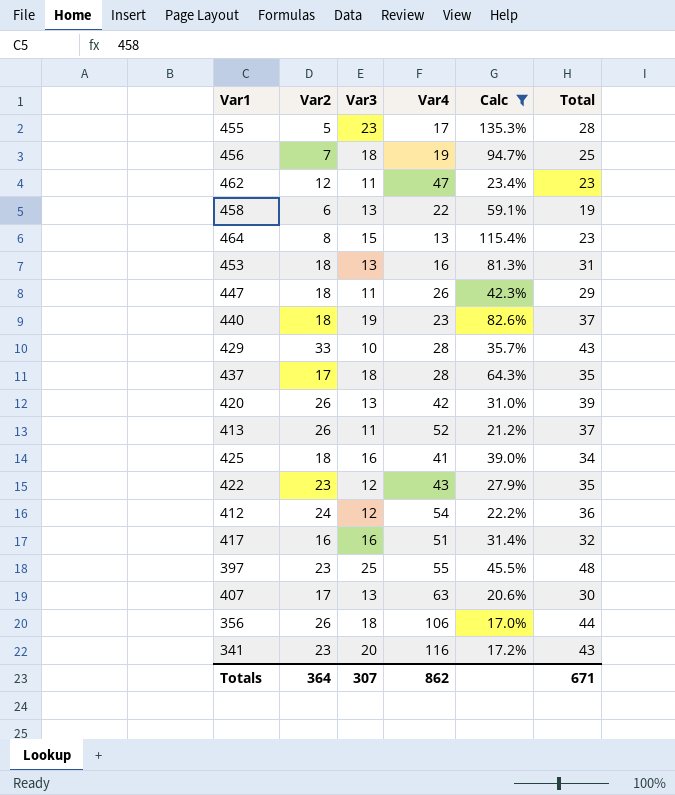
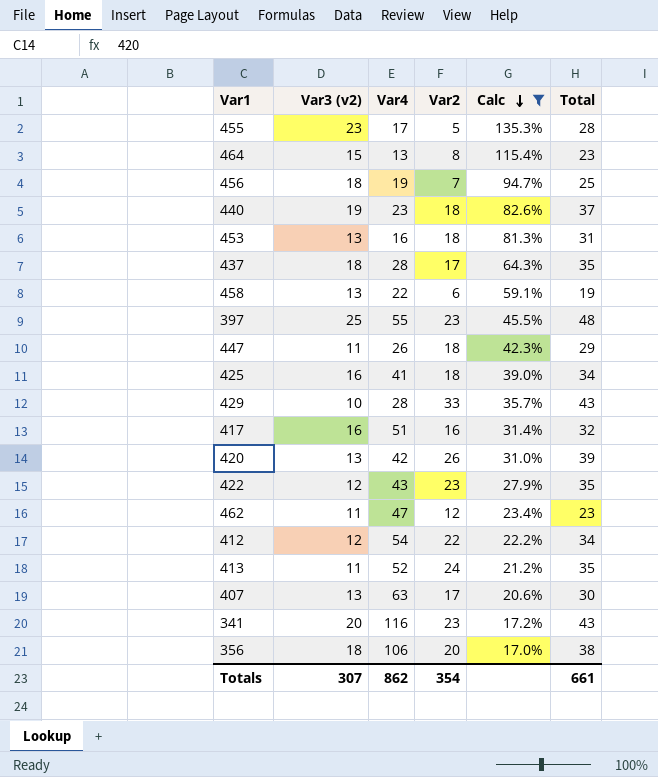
row order: none -> Calc descending
column name: Var3 -> Var3 (v2)
column Var2 | position: 2 -> 4
412 | Var2: 24 -> 22
412 | Total: 36 -> 34
413 | Var2: 26 -> 24
413 | Total: 37 -> 35
356 | Var2: 26 -> 20
356 | Total: 44 -> 38
Totals | Var2: 364 -> 354
Totals | Total: 671 -> 661

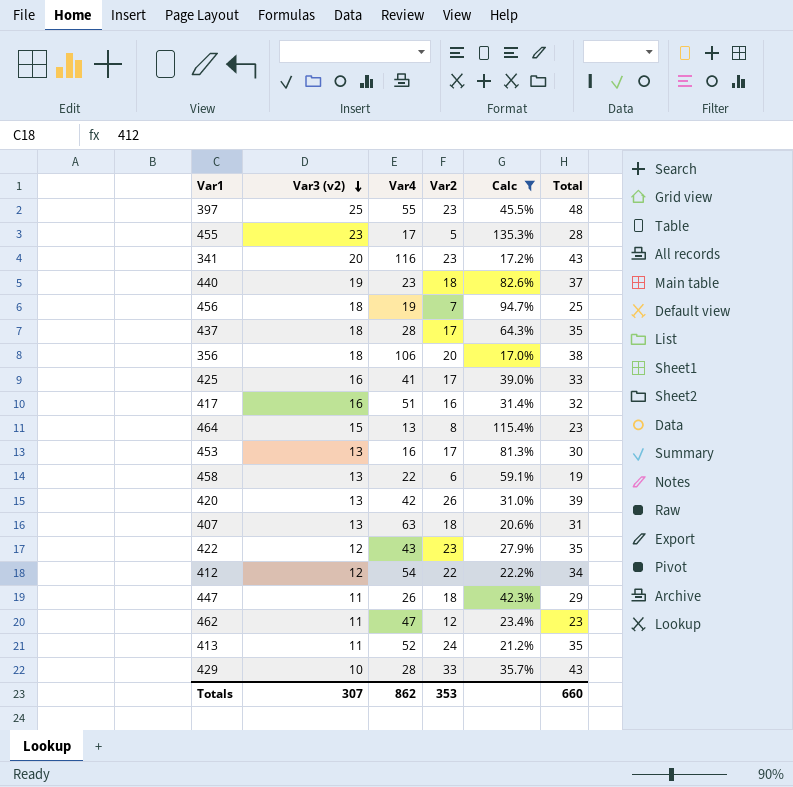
row order: Calc descending -> Var3 (v2) descending
425 | Var2: 18 -> 17
425 | Total: 34 -> 33
453 | Var2: 18 -> 17
453 | Total: 31 -> 30
407 | Var2: 17 -> 18
407 | Total: 30 -> 31
Totals | Var2: 354 -> 353
Totals | Total: 661 -> 660

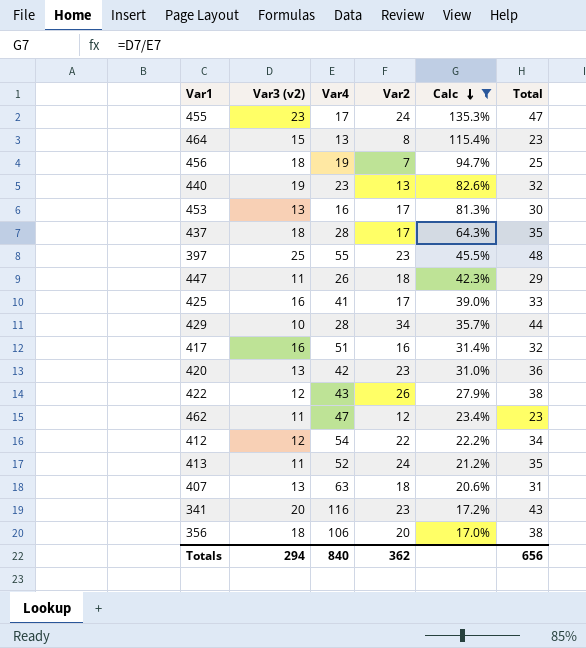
row order: Var3 (v2) descending -> Calc descending
row 458: 13 | 22 | 6 | 59.1% | 19 -> none
455 | Var2: 5 -> 24
455 | Total: 28 -> 47
440 | Var2: 18 -> 13
440 | Total: 37 -> 32
429 | Var2: 33 -> 34
429 | Total: 43 -> 44
420 | Var2: 26 -> 23
420 | Total: 39 -> 36
422 | Var2: 23 -> 26
422 | Total: 35 -> 38
Totals | Var3 (v2): 307 -> 294
Totals | Var4: 862 -> 840
Totals | Var2: 353 -> 362
Totals | Total: 660 -> 656

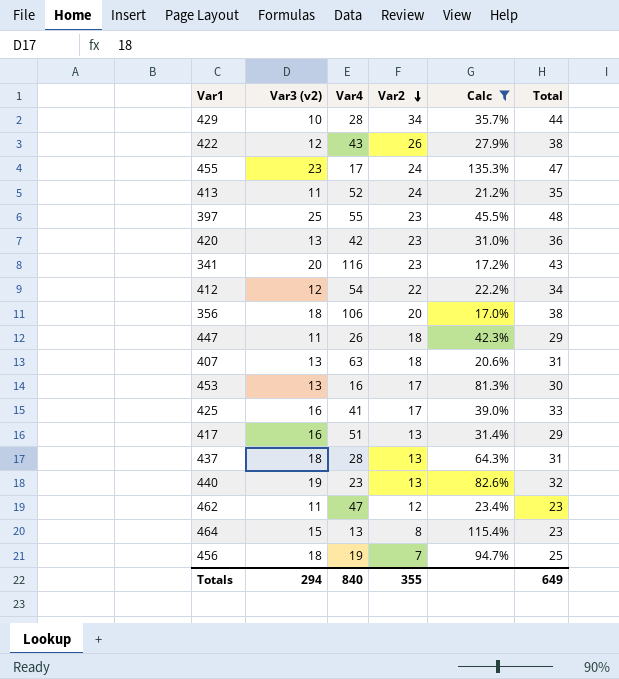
row order: Calc descending -> Var2 descending
417 | Var2: 16 -> 13
417 | Total: 32 -> 29
437 | Var2: 17 -> 13
437 | Total: 35 -> 31
Totals | Var2: 362 -> 355
Totals | Total: 656 -> 649

